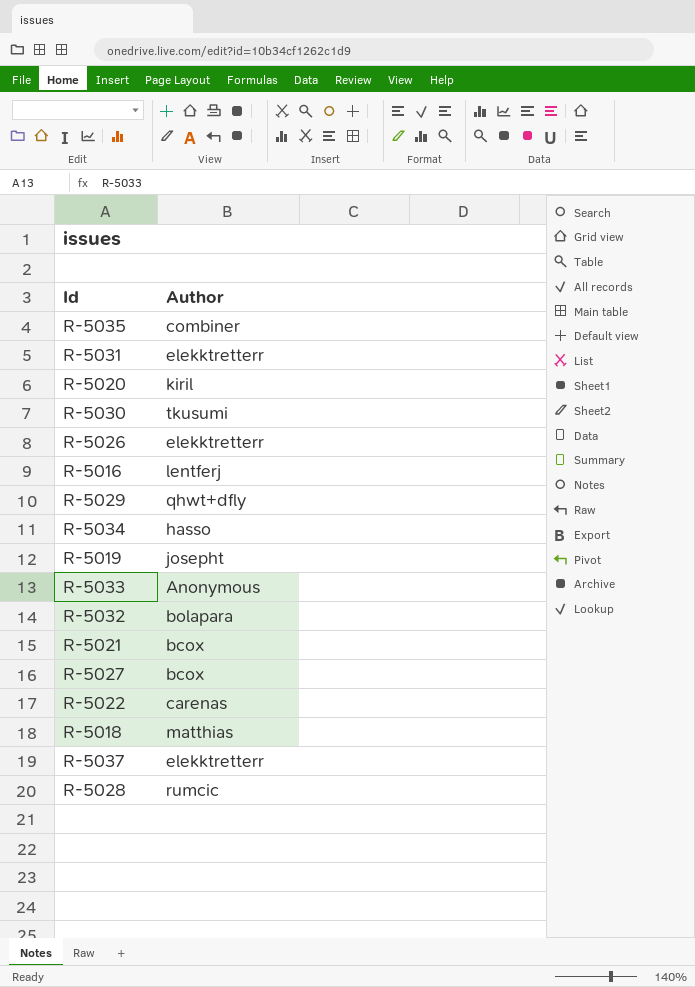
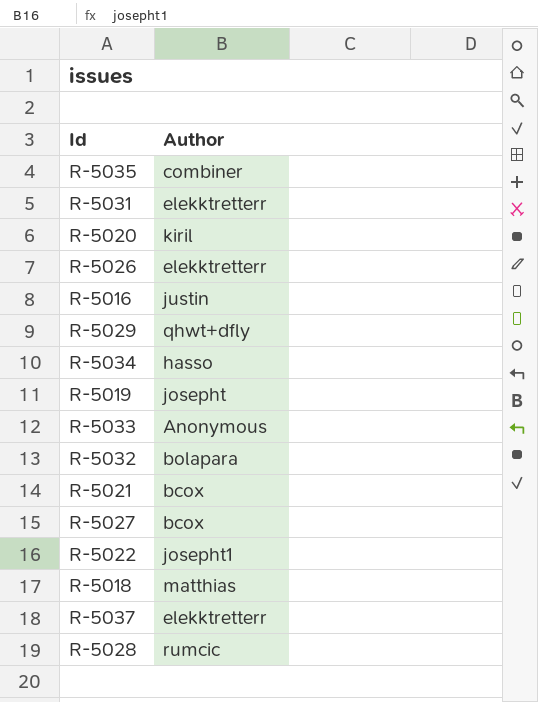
row R-5030: tkusumi -> none
R-5016 | Author: lentferj -> justin
R-5022 | Author: carenas -> josepht1

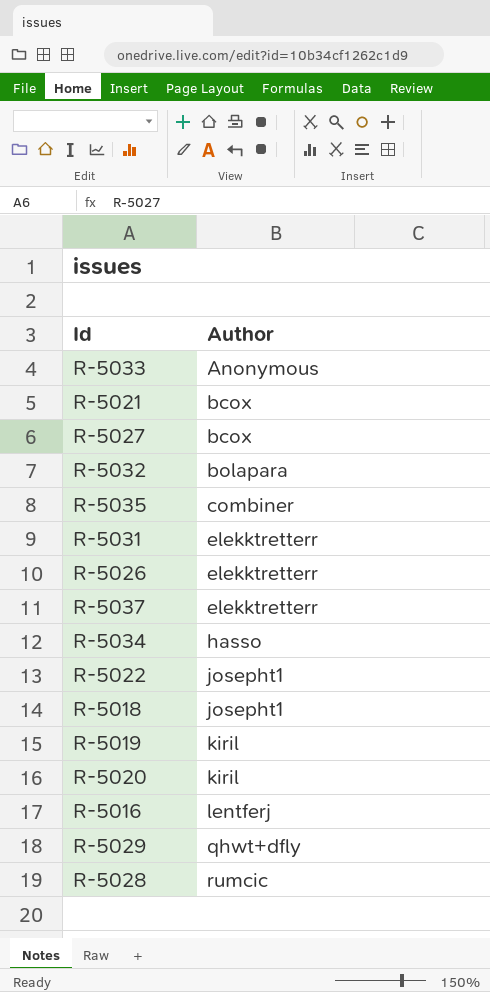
row order: none -> Author ascending
R-5018 | Author: matthias -> josepht1
R-5019 | Author: josepht -> kiril
R-5016 | Author: justin -> lentferj

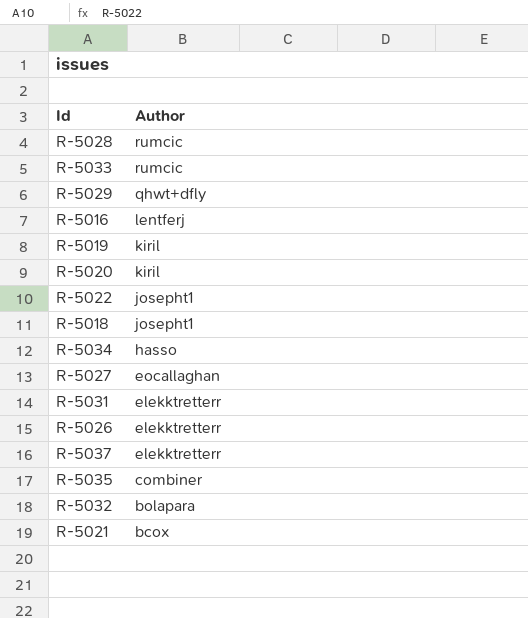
row order: Author ascending -> Author descending
R-5033 | Author: Anonymous -> rumcic
R-5027 | Author: bcox -> eocallaghan

